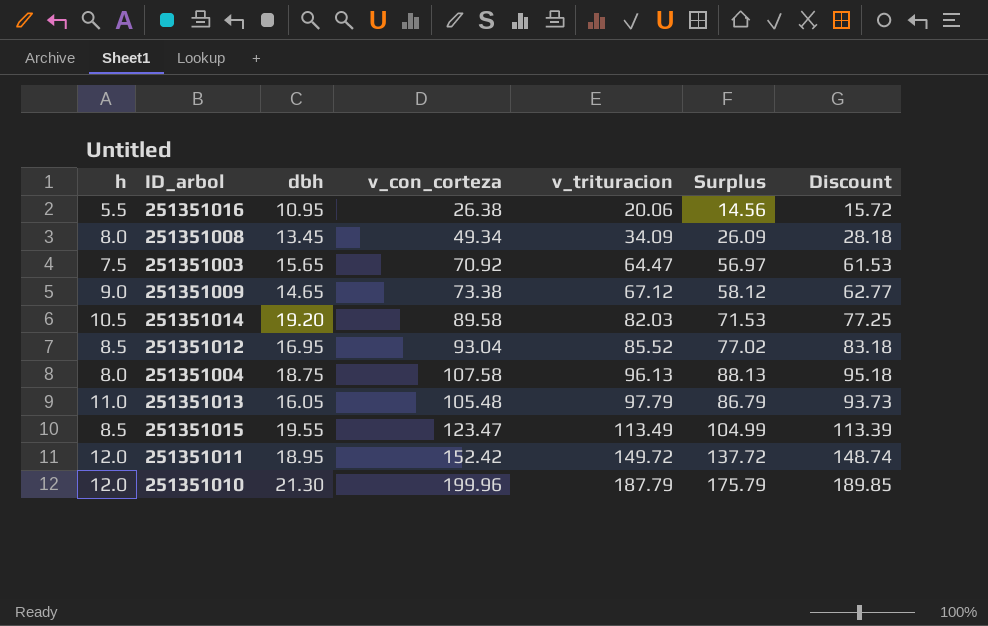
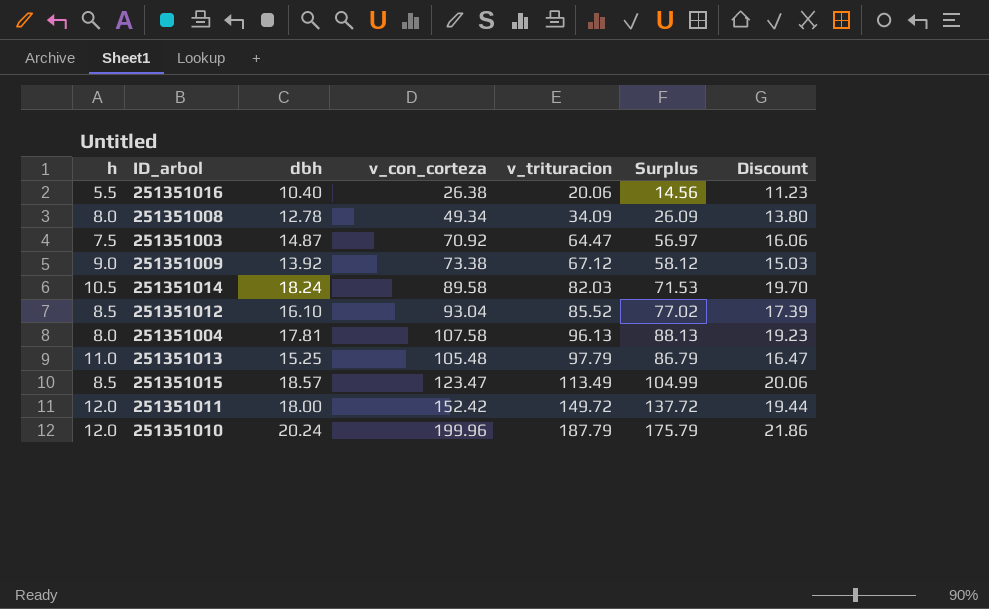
column Discount | formula: [Surplus] * 1.08 -> [dbh] * 1.08
251351016 | dbh: 10.95 -> 10.40
251351008 | dbh: 13.45 -> 12.78
251351003 | dbh: 15.65 -> 14.87
251351009 | dbh: 14.65 -> 13.92
251351014 | dbh: 19.20 -> 18.24
251351012 | dbh: 16.95 -> 16.10
251351004 | dbh: 18.75 -> 17.81
251351013 | dbh: 16.05 -> 15.25
251351015 | dbh: 19.55 -> 18.57
251351011 | dbh: 18.95 -> 18.00
251351010 | dbh: 21.30 -> 20.24

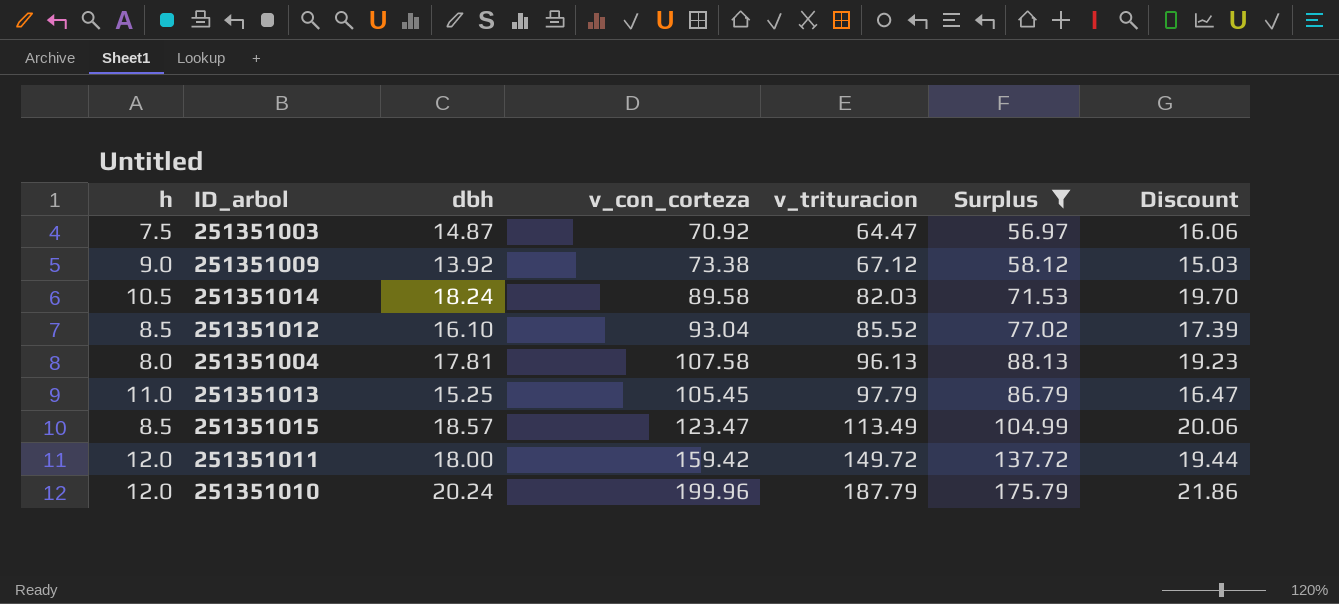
filter: none -> Surplus >= 56.97
251351013 | v_con_corteza: 105.48 -> 105.45
251351011 | v_con_corteza: 152.42 -> 159.42

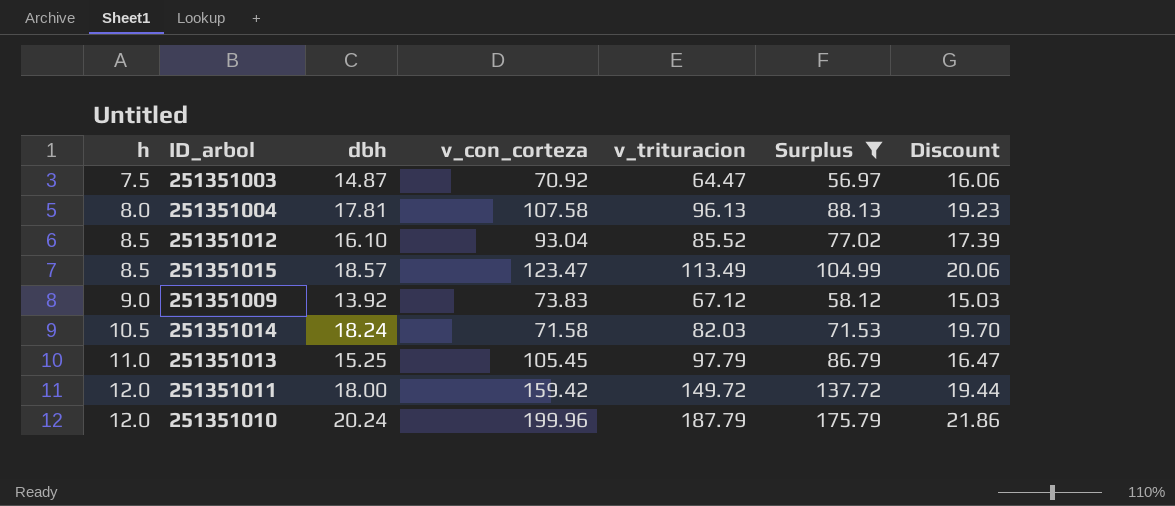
row order: v_trituracion ascending -> h ascending
251351009 | v_con_corteza: 73.38 -> 73.83
251351014 | v_con_corteza: 89.58 -> 71.58

